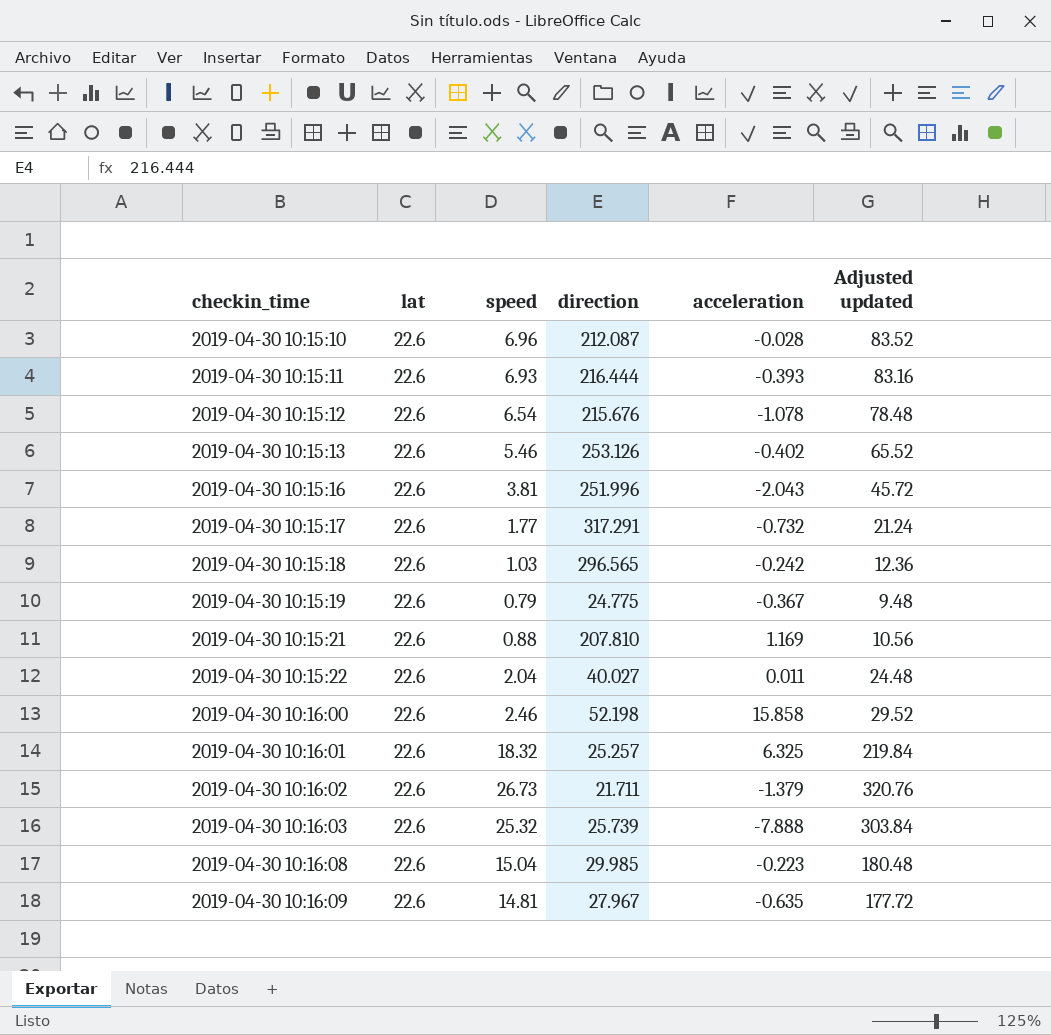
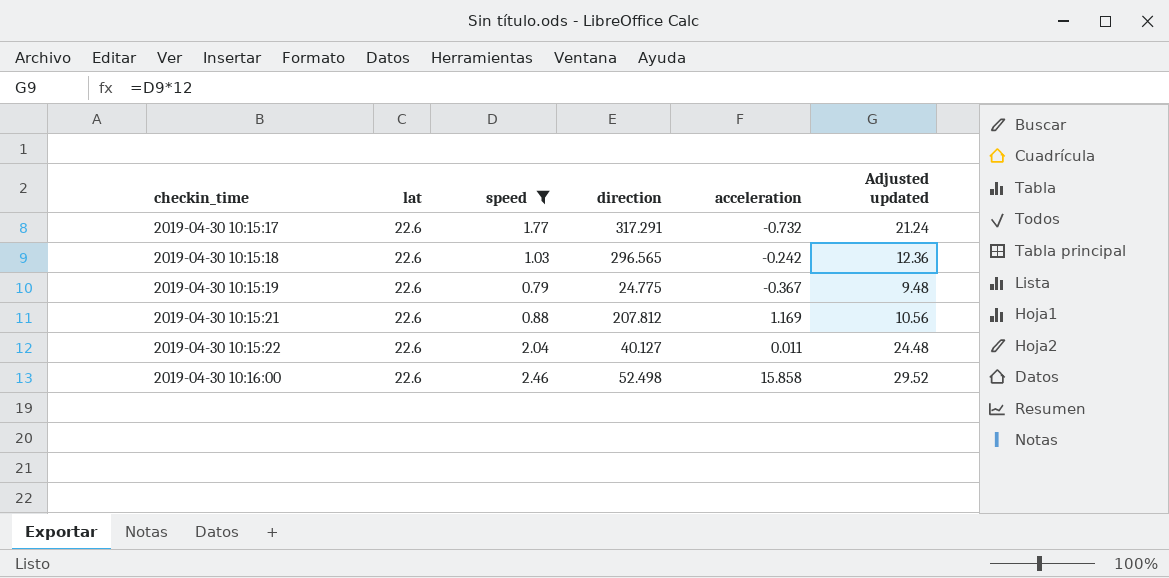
filter: none -> speed <= 2.46
2019-04-30 10:15:21 | direction: 207.810 -> 207.812
2019-04-30 10:15:22 | direction: 40.027 -> 40.127
2019-04-30 10:16:00 | direction: 52.198 -> 52.498

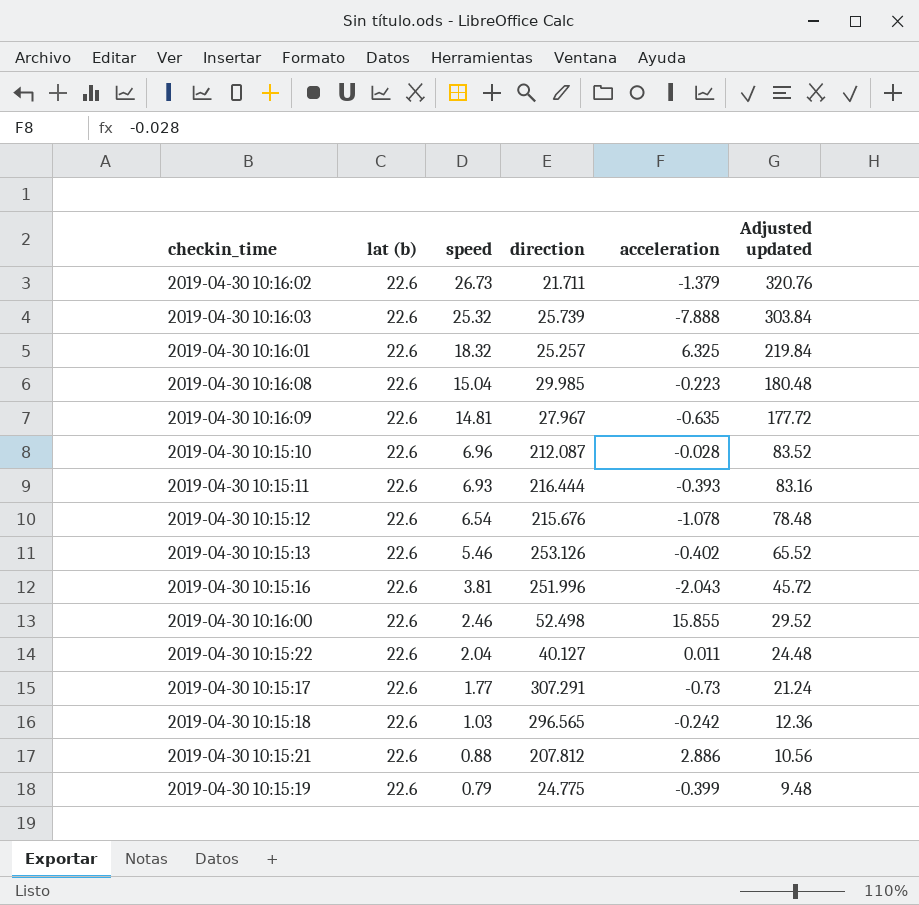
filter: speed <= 2.46 -> none
row order: checkin_time ascending -> speed descending
column name: lat -> lat (b)
2019-04-30 10:16:00 | acceleration: 15.858 -> 15.855
2019-04-30 10:15:17 | direction: 317.291 -> 307.291
2019-04-30 10:15:17 | acceleration: -0.732 -> -0.73
2019-04-30 10:15:21 | acceleration: 1.169 -> 2.886
2019-04-30 10:15:19 | acceleration: -0.367 -> -0.399

